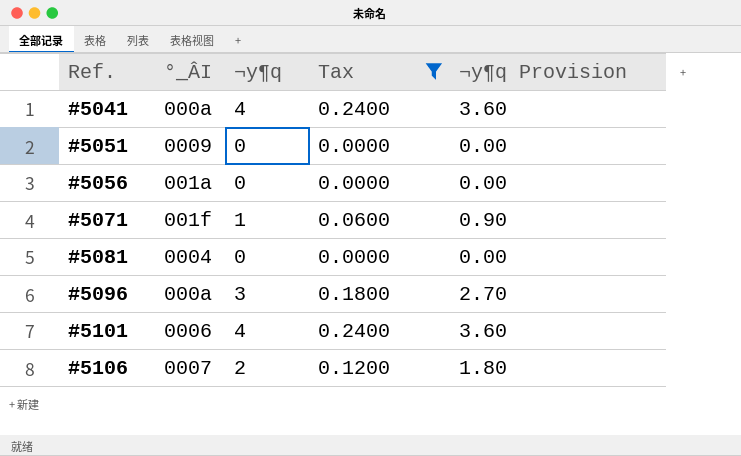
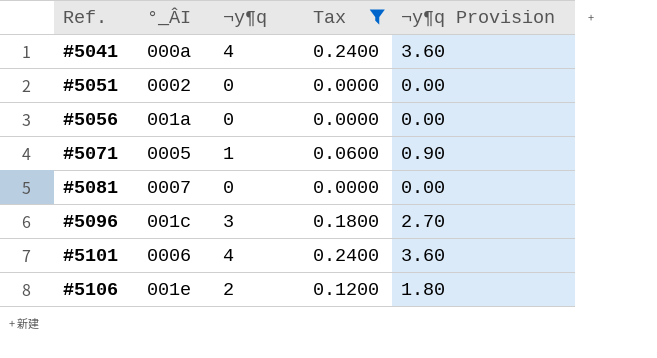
#5051 | °_ÂI: 0009 -> 0002
#5071 | °_ÂI: 001f -> 0005
#5081 | °_ÂI: 0004 -> 0007
#5096 | °_ÂI: 000a -> 001c
#5106 | °_ÂI: 0007 -> 001e

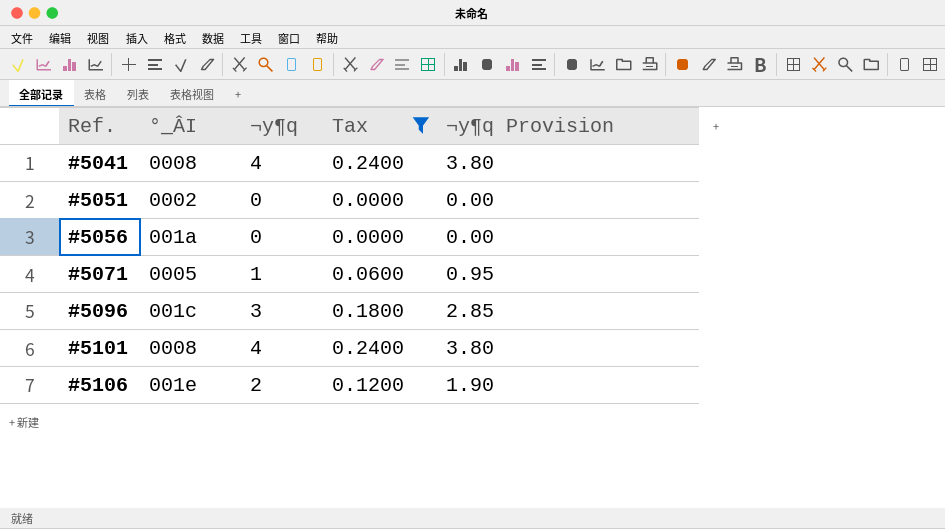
column ¬y¶q Provision | formula: [¬y¶q] * 0.9 -> [¬y¶q] * 0.95
row #5081: 0007 | 0 | 0.0000 | 0.00 -> none
#5041 | °_ÂI: 000a -> 0008
#5101 | °_ÂI: 0006 -> 0008

